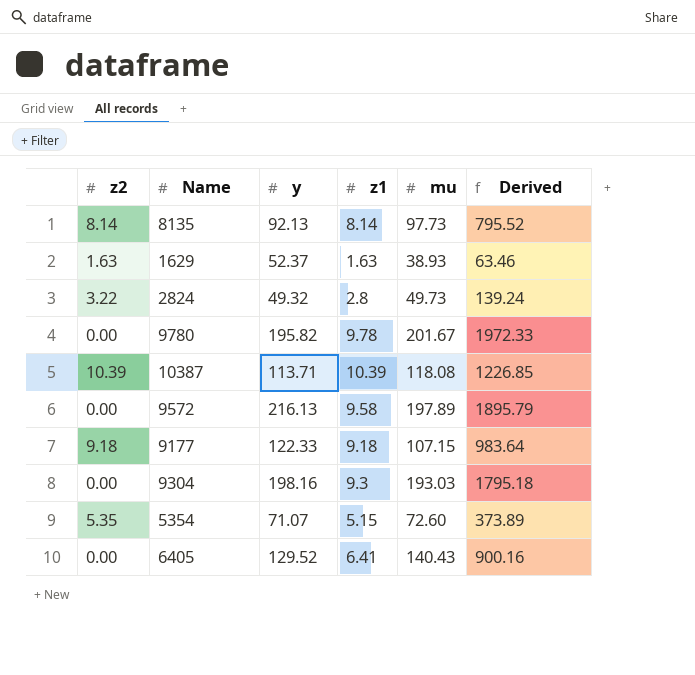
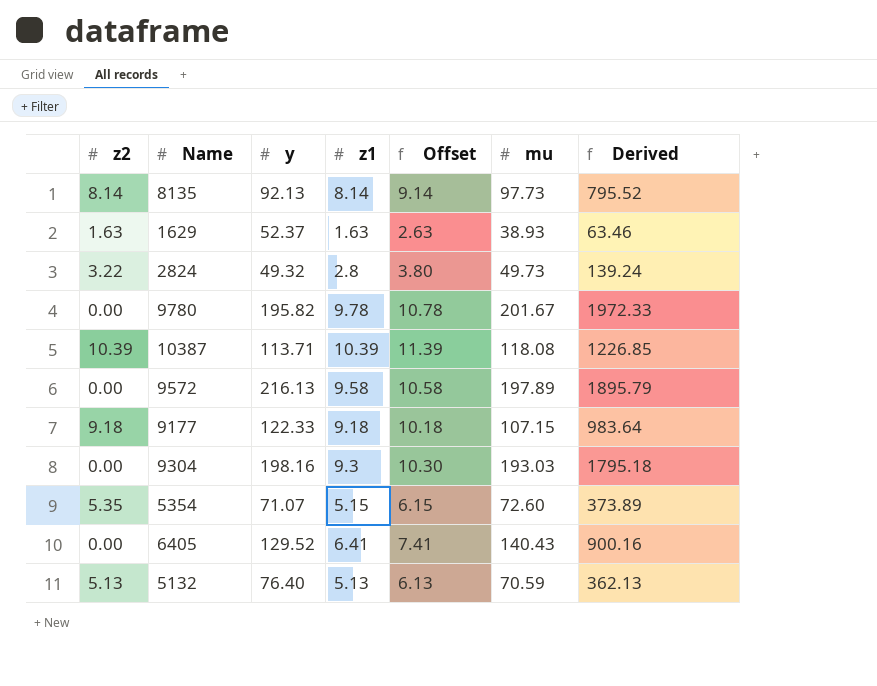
column Offset | formula: none -> [z1] + 1
row 5132: none -> 5.13 | 76.40 | 5.13 | 6.13 | 70.59 | 362.13

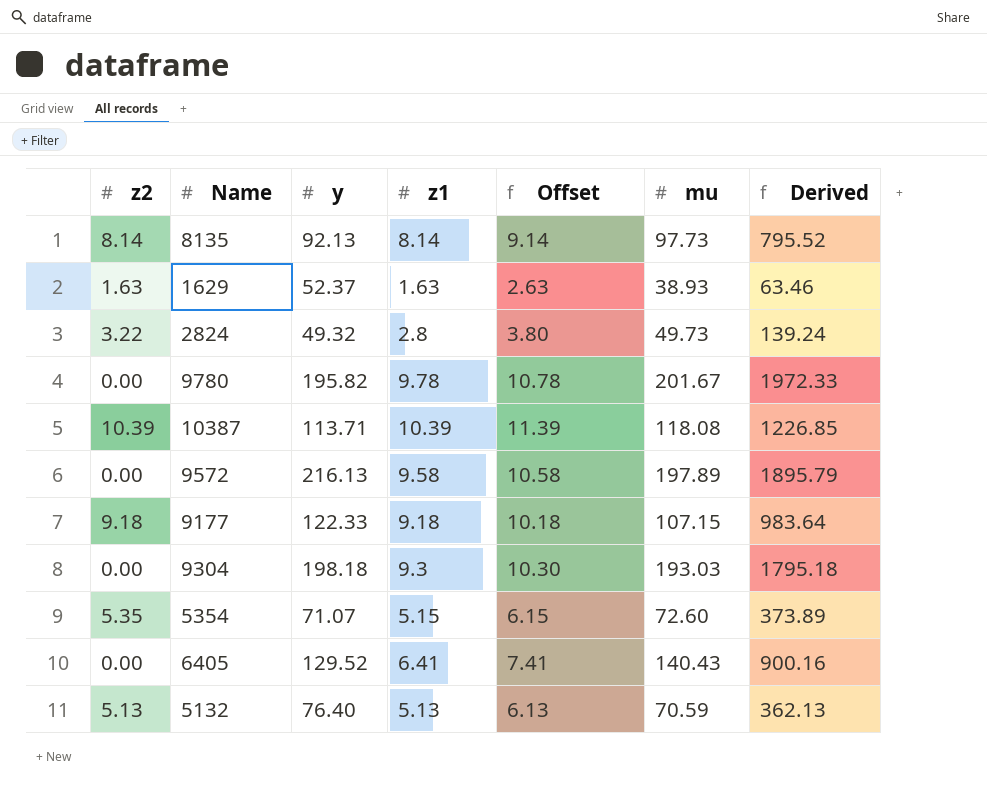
9304 | y: 198.16 -> 198.18

